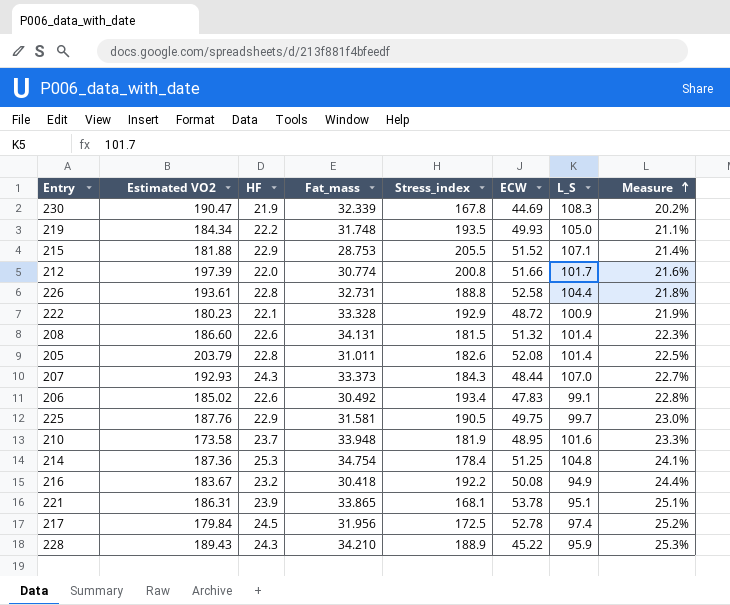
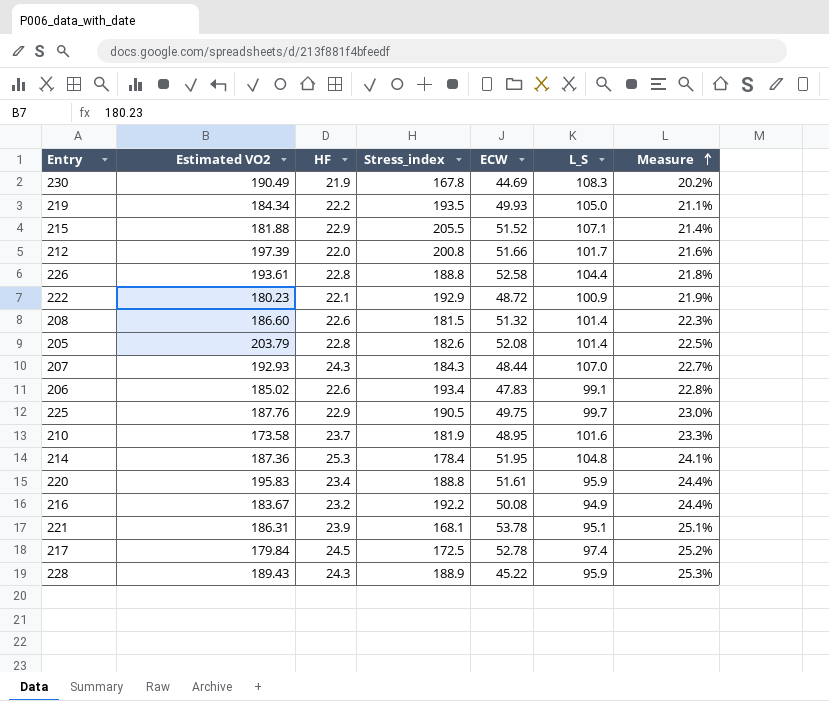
column Fat_mass | position: 4 -> none
230 | Estimated VO2: 190.47 -> 190.49
214 | ECW: 51.25 -> 51.95
row 220: none -> 195.83 | 23.4 | 188.8 | 51.61 | 95.9 | 24.4%

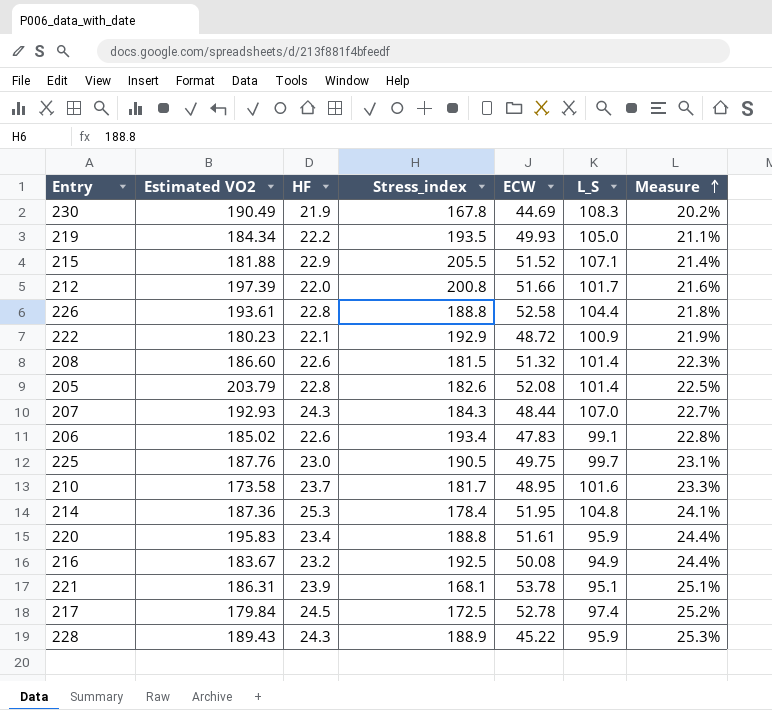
225 | HF: 22.9 -> 23.0
225 | Measure: 23.0% -> 23.1%
210 | Stress_index: 181.9 -> 181.7
216 | Stress_index: 192.2 -> 192.5

